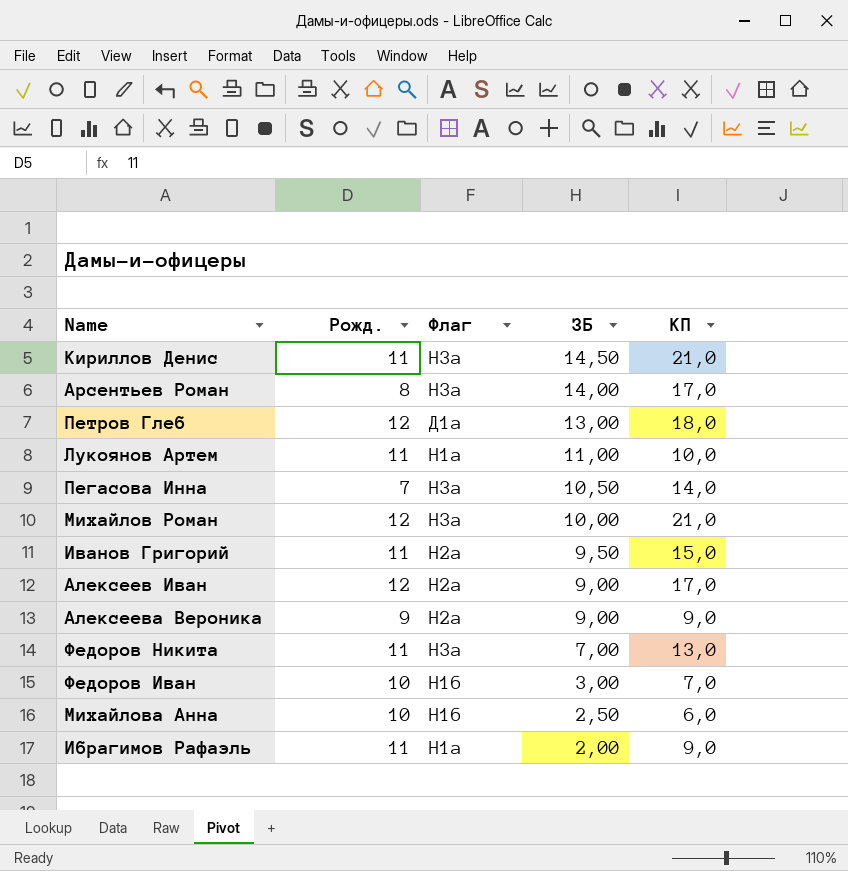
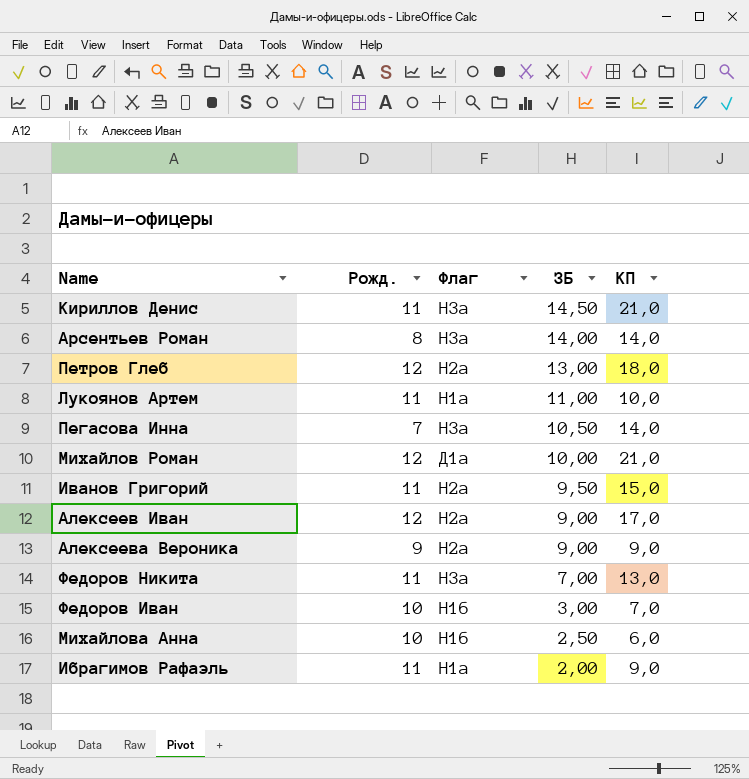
Арсентьев Роман | КП: 17,0 -> 14,0
Петров Глеб | Флаг: Д1а -> Н2а
Михайлов Роман | Флаг: Н3а -> Д1а

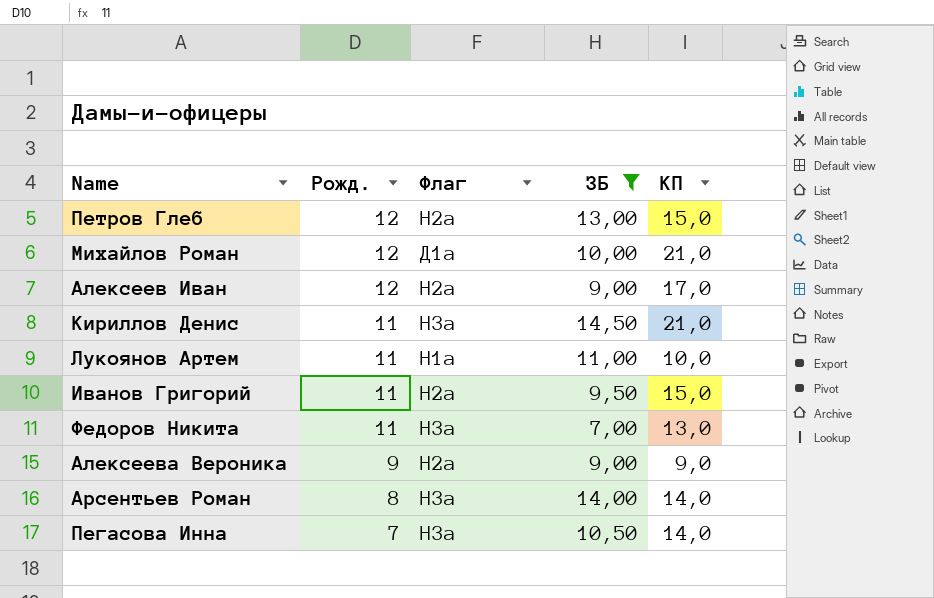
filter: none -> ЗБ >= 7,00
row order: ЗБ descending -> Рожд. descending
Петров Глеб | КП: 18,0 -> 15,0

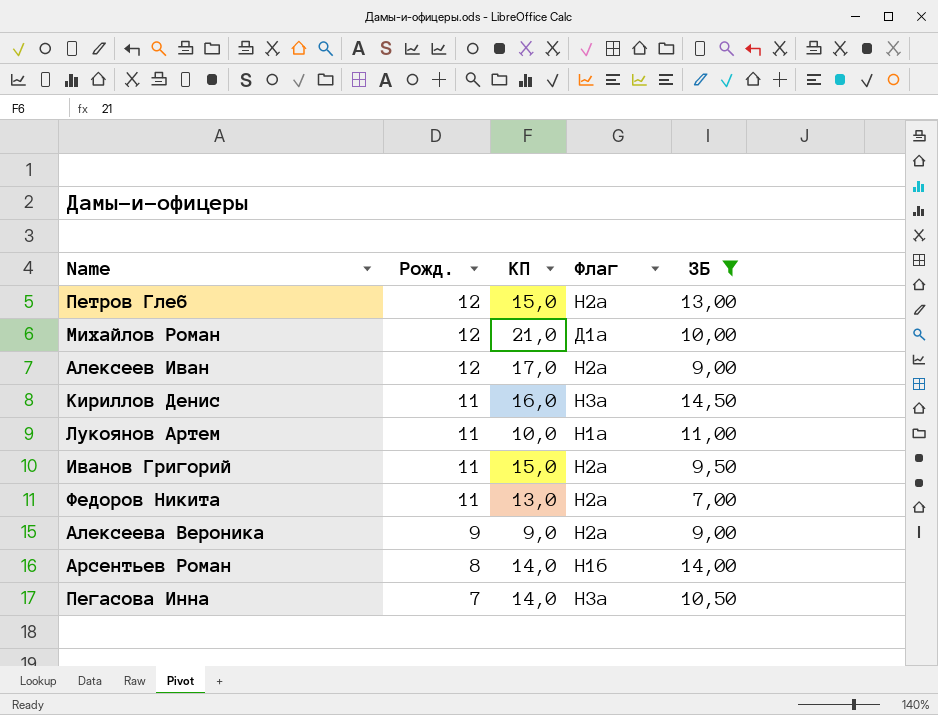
column КП | position: 5 -> 3
Кириллов Денис | КП: 21,0 -> 16,0
Федоров Никита | Флаг: Н3а -> Н2а
Арсентьев Роман | Флаг: Н3а -> Н1б

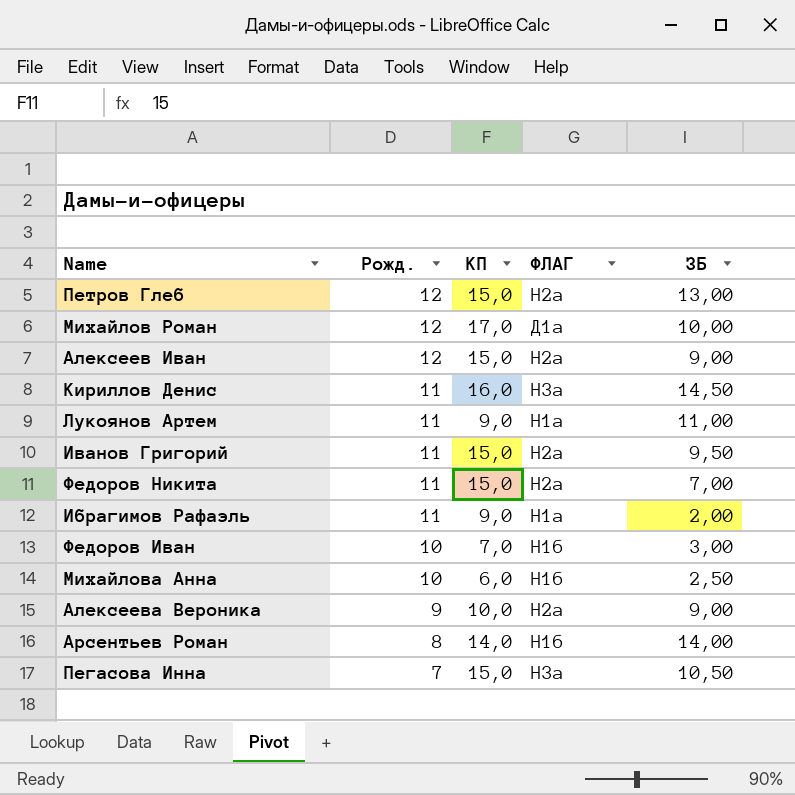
filter: ЗБ >= 7,00 -> none
column name: Флаг -> ФЛАГ
Михайлов Роман | КП: 21,0 -> 17,0
Алексеев Иван | КП: 17,0 -> 15,0
Лукоянов Артем | КП: 10,0 -> 9,0
Федоров Никита | КП: 13,0 -> 15,0
Алексеева Вероника | КП: 9,0 -> 10,0
Пегасова Инна | КП: 14,0 -> 15,0

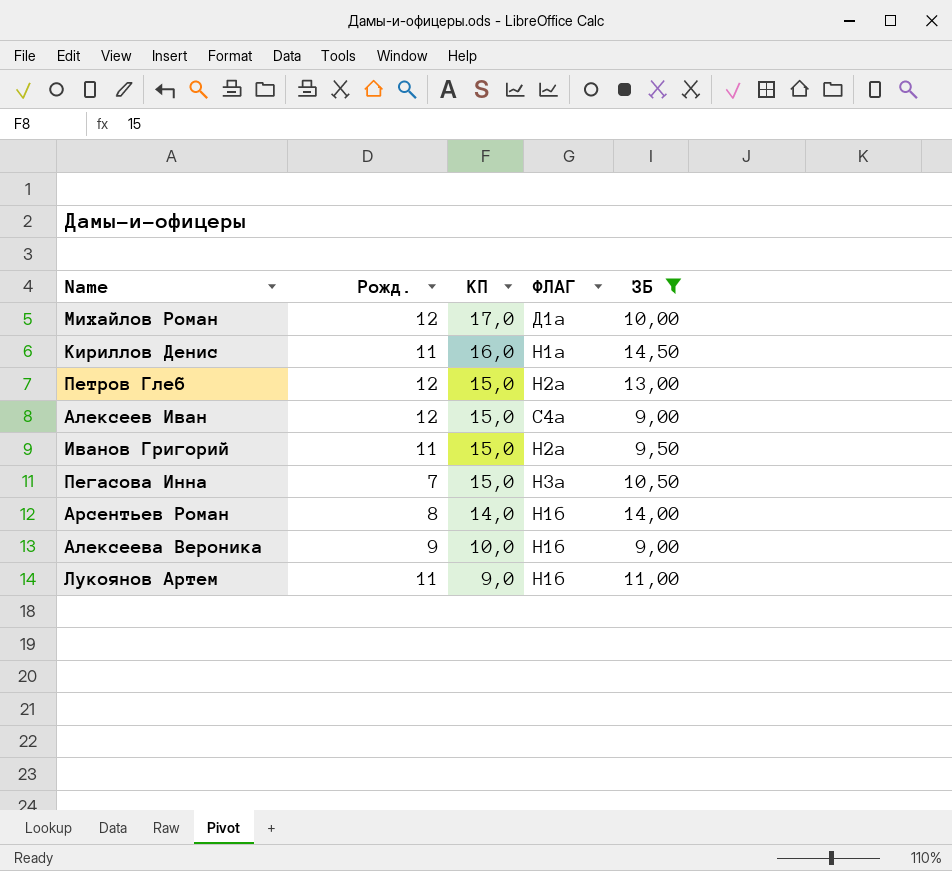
filter: none -> ЗБ >= 9,00
row order: Рожд. descending -> КП descending
Кириллов Денис | ФЛАГ: Н3а -> Н1а
Алексеев Иван | ФЛАГ: Н2а -> С4а
Алексеева Вероника | ФЛАГ: Н2а -> Н1б
Лукоянов Артем | ФЛАГ: Н1а -> Н1б

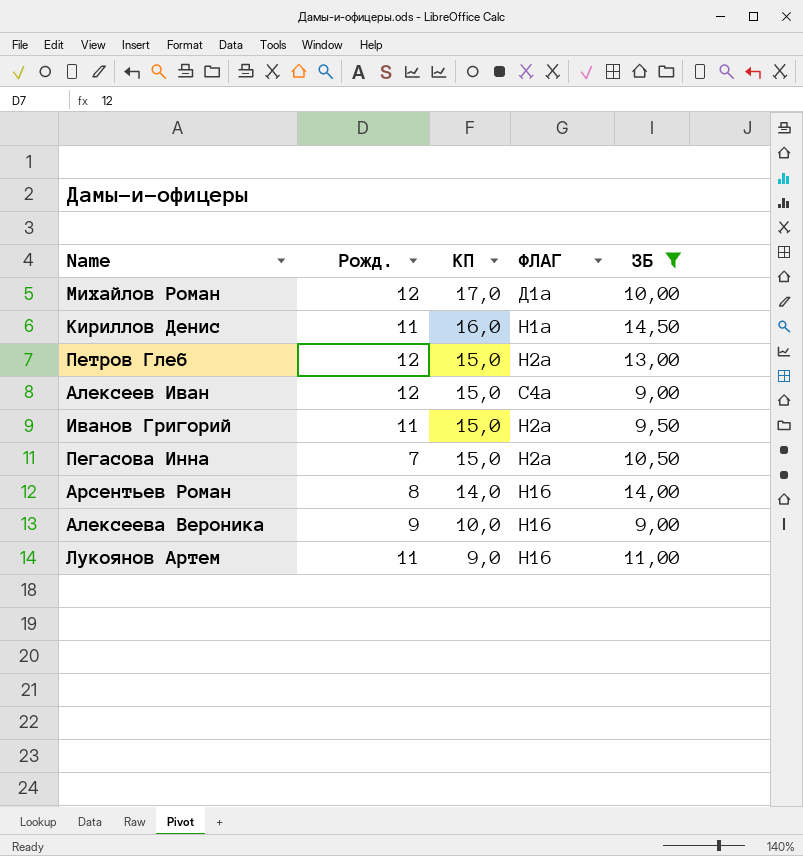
Пегасова Инна | ФЛАГ: Н3а -> Н2а

